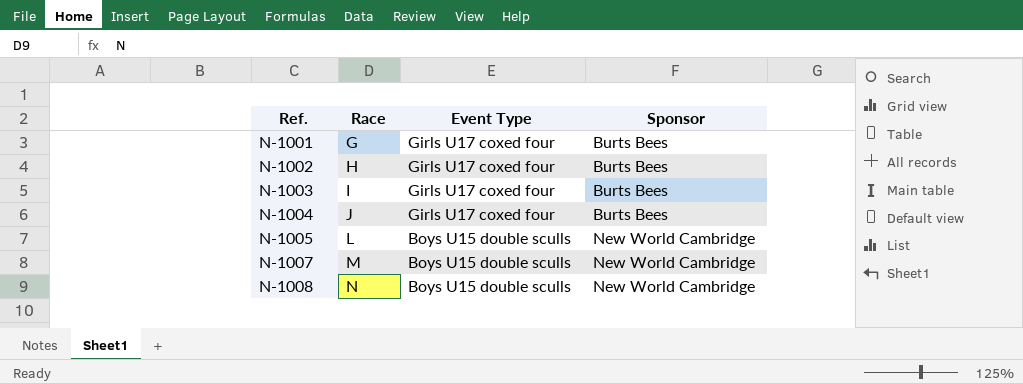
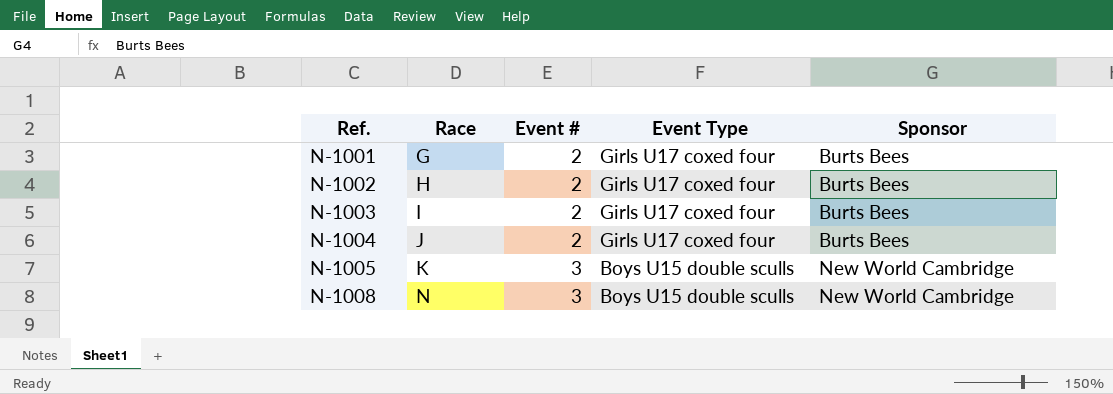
column Event # | position: none -> 3
row N-1007: M | Boys U15 double sculls | New World Cambridge -> none
N-1005 | Race: L -> K

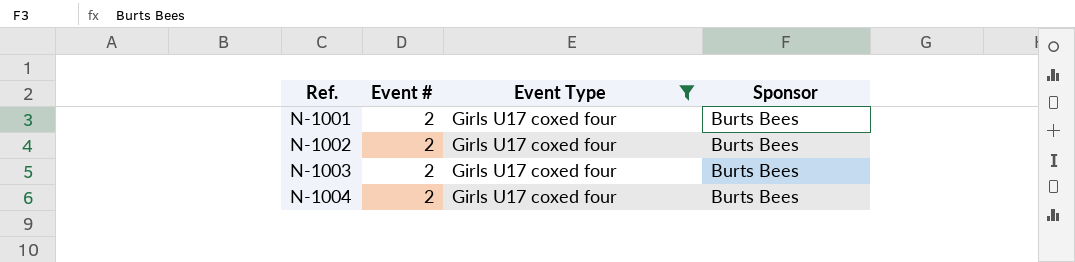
filter: none -> Event Type = Girls U17 coxed four
column Race | position: 2 -> none

